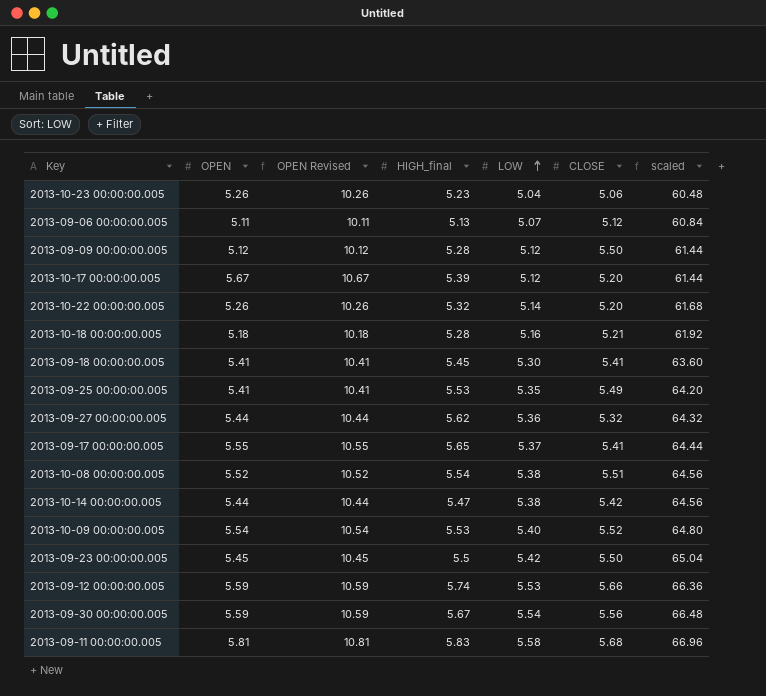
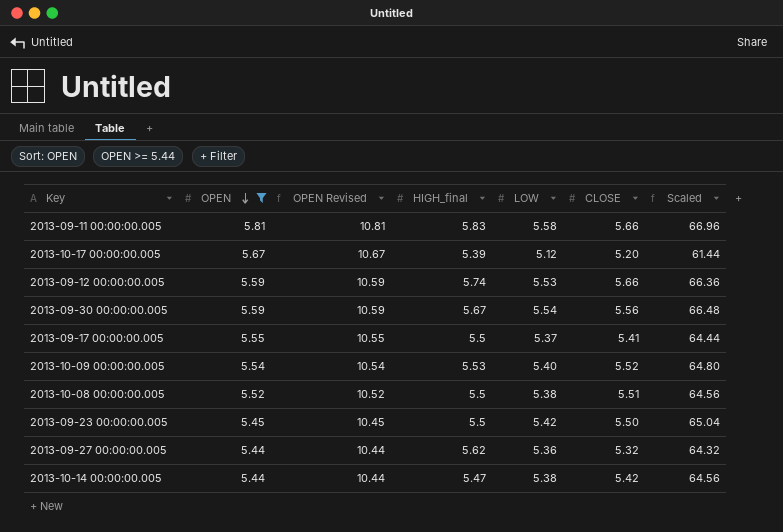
filter: none -> OPEN >= 5.44
row order: LOW ascending -> OPEN descending
column name: scaled -> Scaled
2013-09-11 00:00:00.005 | CLOSE: 5.68 -> 5.66
2013-09-17 00:00:00.005 | HIGH_final: 5.65 -> 5.5
2013-10-08 00:00:00.005 | HIGH_final: 5.54 -> 5.5

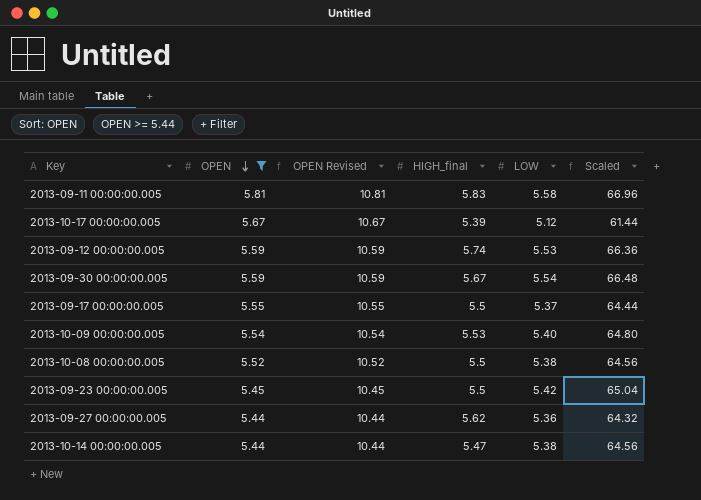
column CLOSE | position: 6 -> none

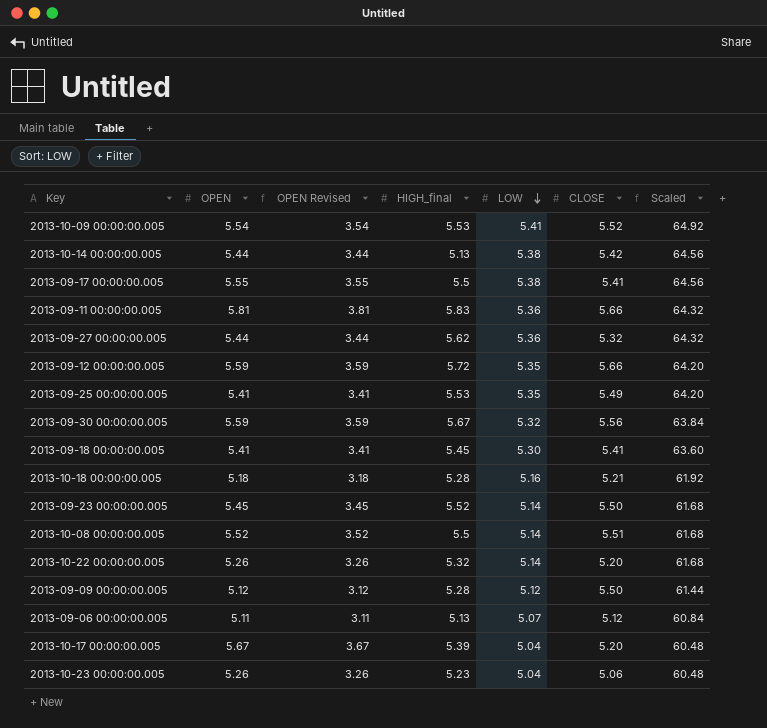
filter: OPEN >= 5.44 -> none
row order: OPEN descending -> LOW descending
column OPEN Revised | formula: [OPEN] + 5 -> [OPEN] - 2
column CLOSE | position: none -> 6
2013-10-09 00:00:00.005 | LOW: 5.40 -> 5.41
2013-10-09 00:00:00.005 | Scaled: 64.80 -> 64.92
2013-10-14 00:00:00.005 | HIGH_final: 5.47 -> 5.13
2013-09-17 00:00:00.005 | LOW: 5.37 -> 5.38
2013-09-17 00:00:00.005 | Scaled: 64.44 -> 64.56
2013-09-11 00:00:00.005 | LOW: 5.58 -> 5.36
2013-09-11 00:00:00.005 | Scaled: 66.96 -> 64.32
2013-09-12 00:00:00.005 | HIGH_final: 5.74 -> 5.72
2013-09-12 00:00:00.005 | LOW: 5.53 -> 5.35
2013-09-12 00:00:00.005 | Scaled: 66.36 -> 64.20
2013-09-30 00:00:00.005 | LOW: 5.54 -> 5.32
2013-09-30 00:00:00.005 | Scaled: 66.48 -> 63.84
2013-09-23 00:00:00.005 | HIGH_final: 5.5 -> 5.52
2013-09-23 00:00:00.005 | LOW: 5.42 -> 5.14
2013-09-23 00:00:00.005 | Scaled: 65.04 -> 61.68
2013-10-08 00:00:00.005 | LOW: 5.38 -> 5.14
2013-10-08 00:00:00.005 | Scaled: 64.56 -> 61.68
2013-10-17 00:00:00.005 | LOW: 5.12 -> 5.04
2013-10-17 00:00:00.005 | Scaled: 61.44 -> 60.48

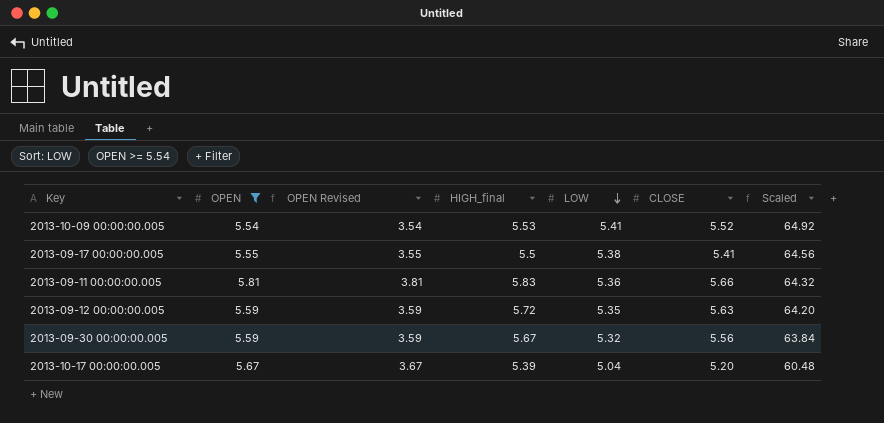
filter: none -> OPEN >= 5.54
2013-09-12 00:00:00.005 | CLOSE: 5.66 -> 5.63

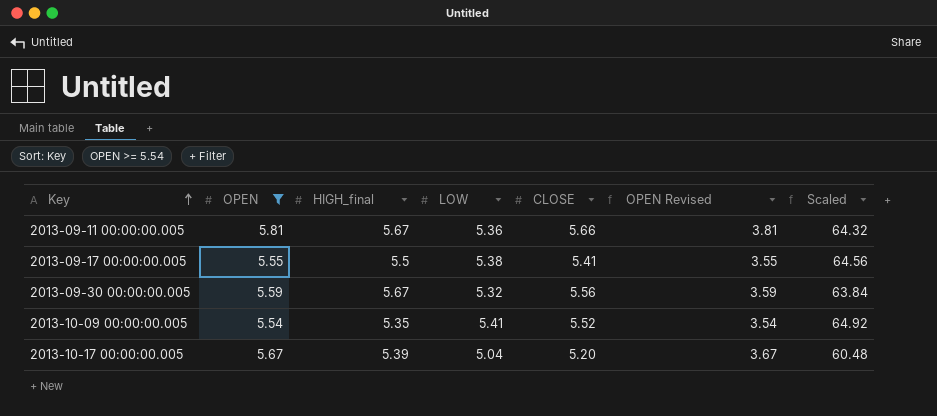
row order: LOW descending -> Key ascending
column OPEN Revised | position: 3 -> 6
row 2013-09-12 00:00:00.005: 5.59 | 3.59 | 5.72 | 5.35 | 5.63 | 64.20 -> none
2013-09-11 00:00:00.005 | HIGH_final: 5.83 -> 5.67
2013-10-09 00:00:00.005 | HIGH_final: 5.53 -> 5.35

